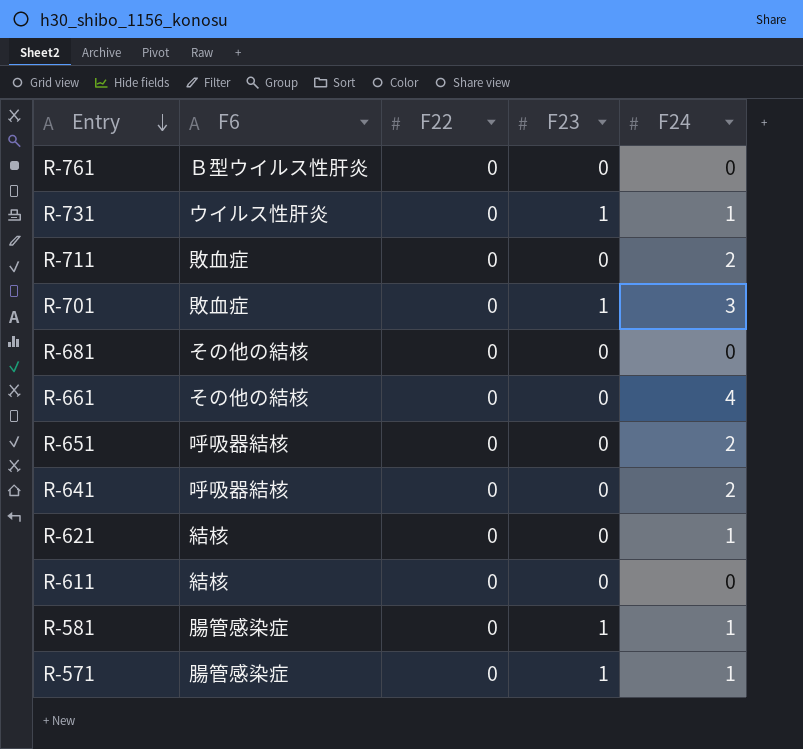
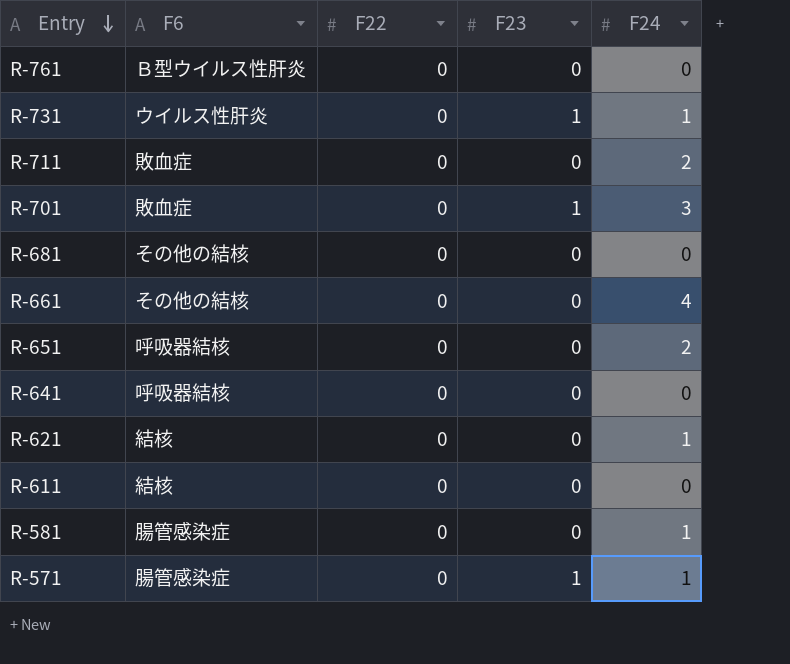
R-641 | F24: 2 -> 0
R-581 | F23: 1 -> 0

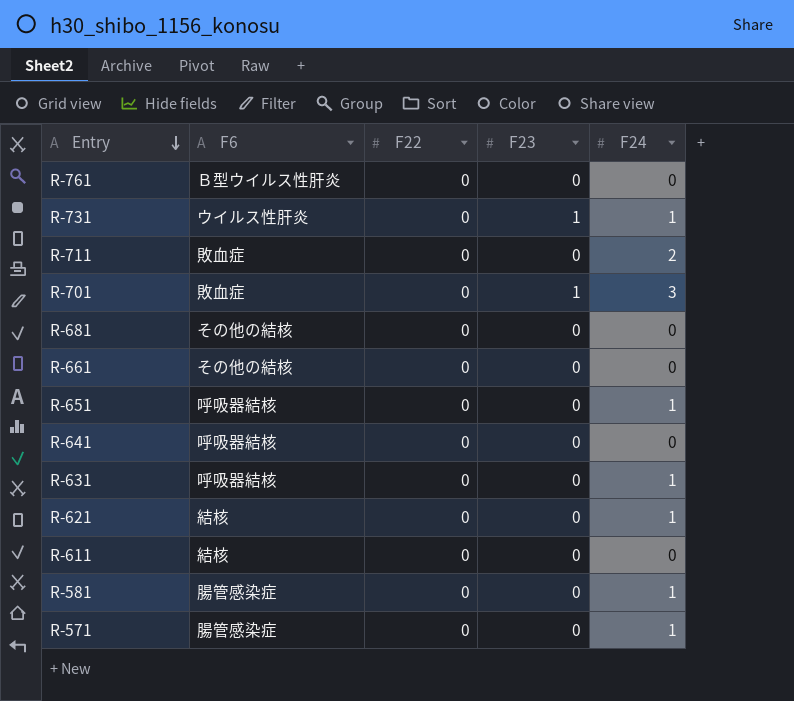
R-661 | F24: 4 -> 0
R-651 | F24: 2 -> 1
row R-631: none -> 呼吸器結核 | 0 | 0 | 1
R-571 | F23: 1 -> 0

